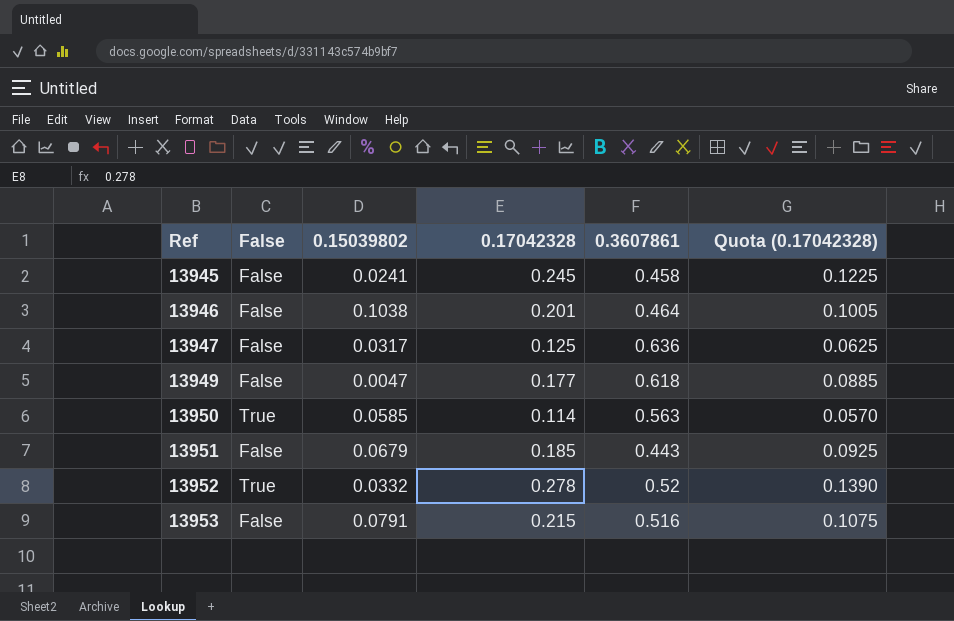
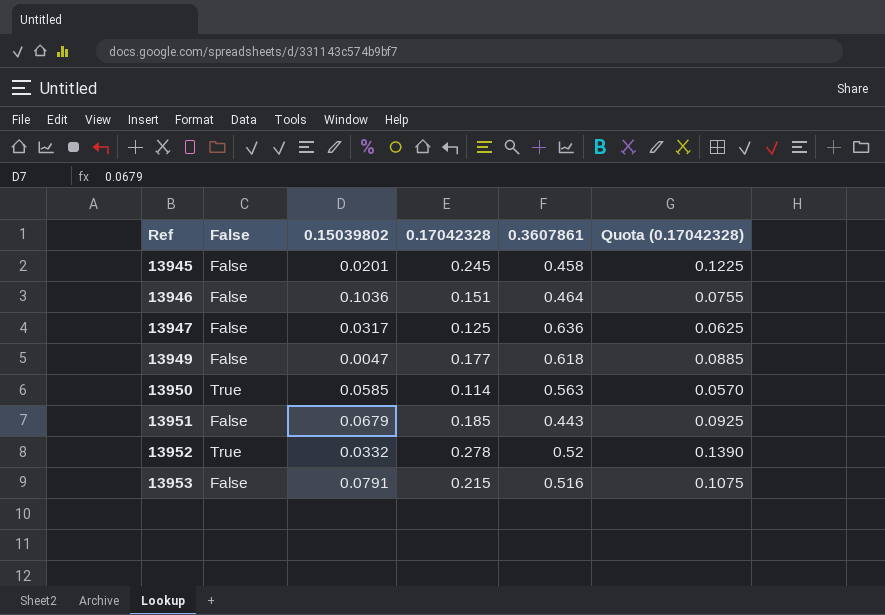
13945 | 0.15039802: 0.0241 -> 0.0201
13946 | 0.15039802: 0.1038 -> 0.1036
13946 | 0.17042328: 0.201 -> 0.151
13946 | Quota (0.17042328): 0.1005 -> 0.0755

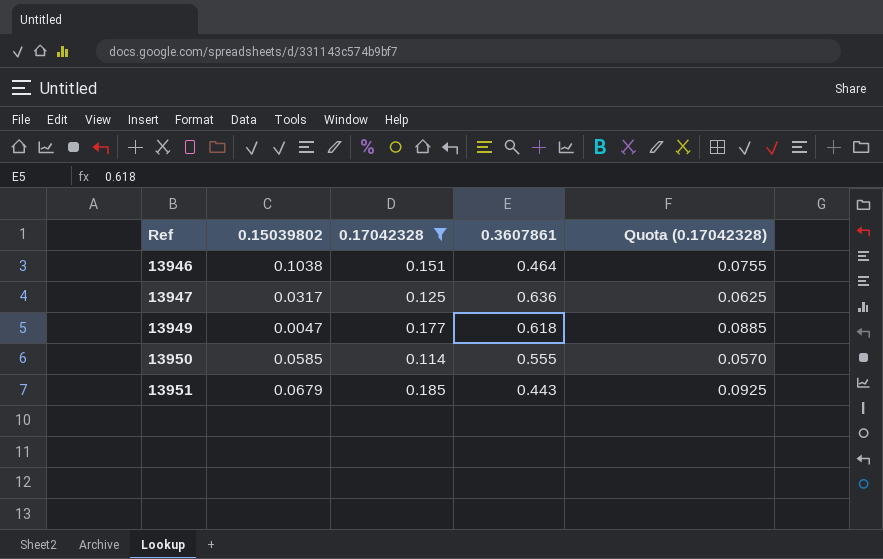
filter: none -> 0.17042328 <= 0.185
column False | position: 2 -> none
13946 | 0.15039802: 0.1036 -> 0.1038
13950 | 0.3607861: 0.563 -> 0.555

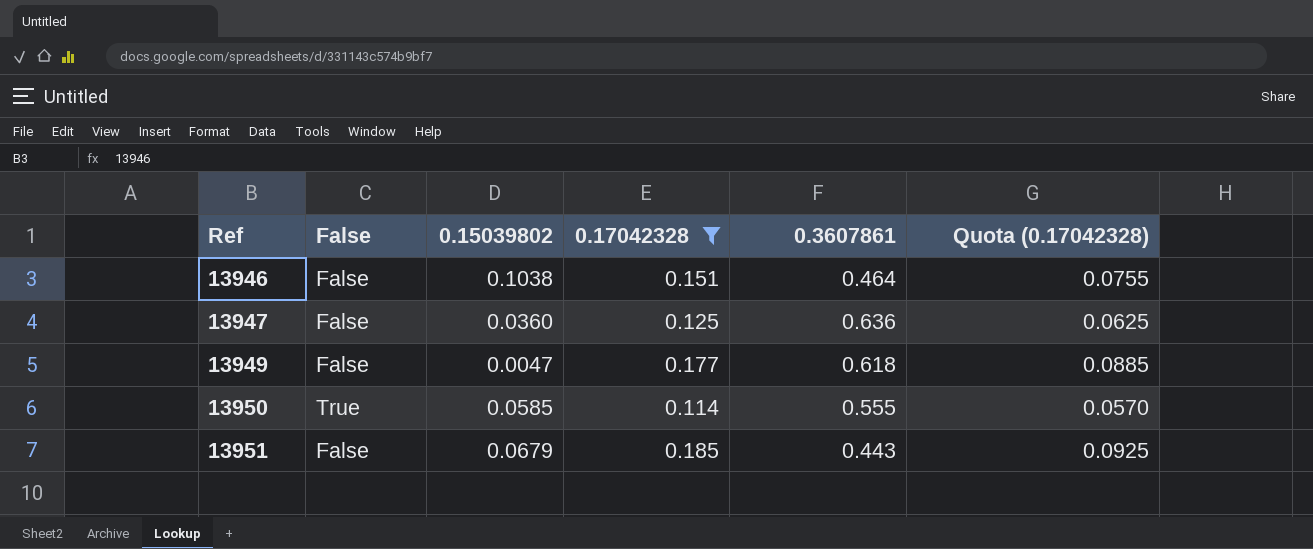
column False | position: none -> 2
13947 | 0.15039802: 0.0317 -> 0.0360

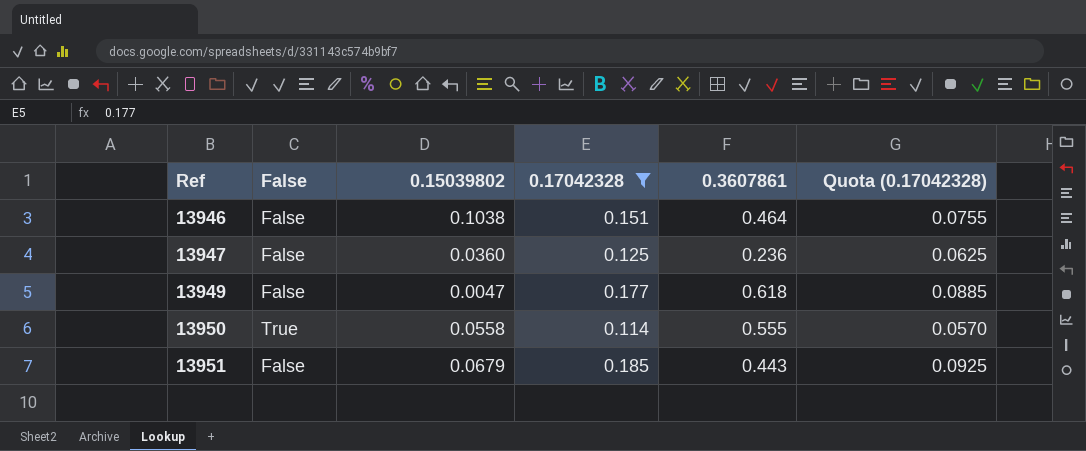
13947 | 0.3607861: 0.636 -> 0.236
13950 | 0.15039802: 0.0585 -> 0.0558

